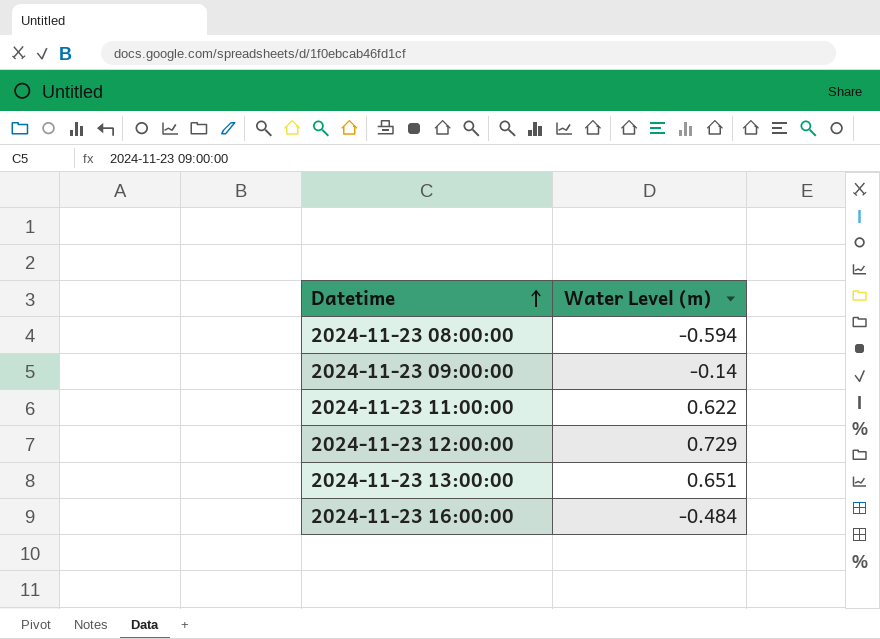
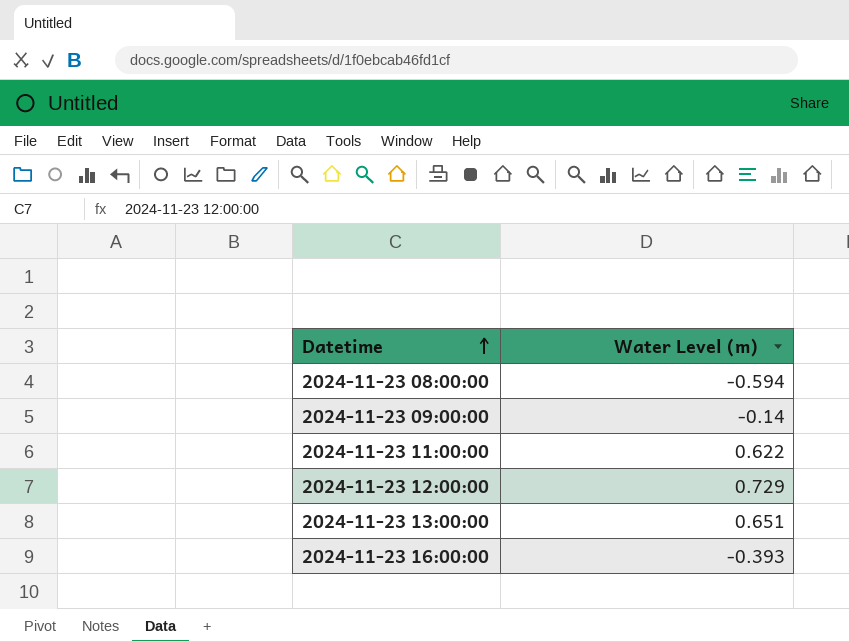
2024-11-23 16:00:00 | Water Level (m): -0.484 -> -0.393

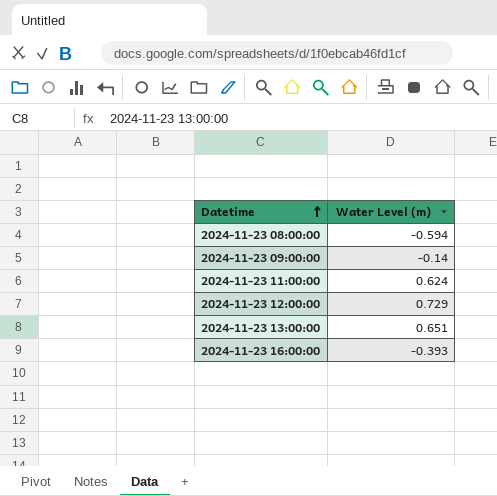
2024-11-23 11:00:00 | Water Level (m): 0.622 -> 0.624

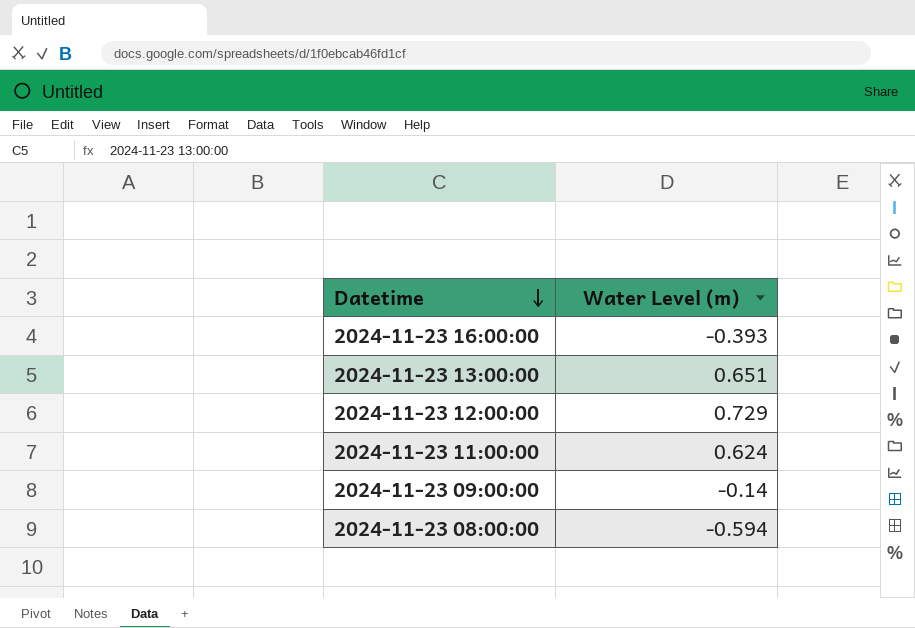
row order: Datetime ascending -> Datetime descending

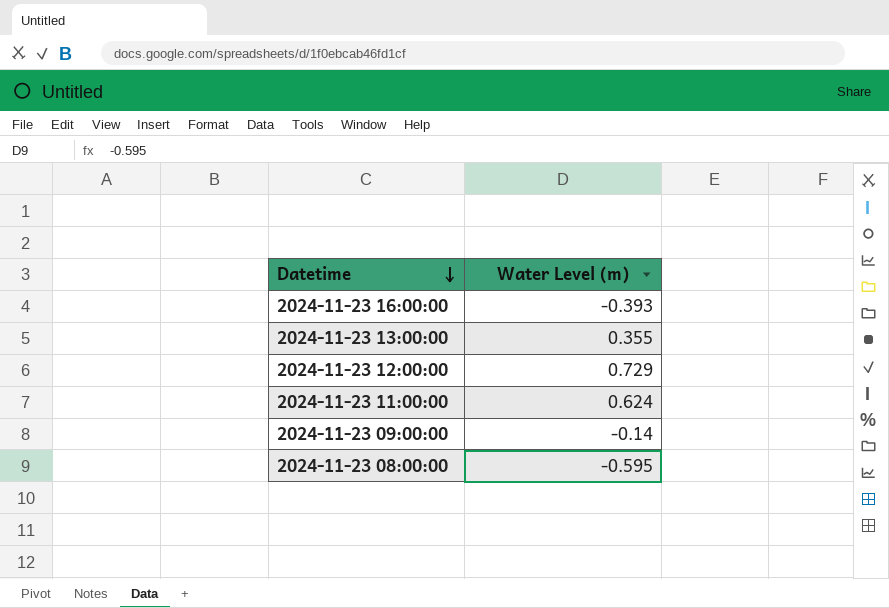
2024-11-23 13:00:00 | Water Level (m): 0.651 -> 0.355
2024-11-23 08:00:00 | Water Level (m): -0.594 -> -0.595

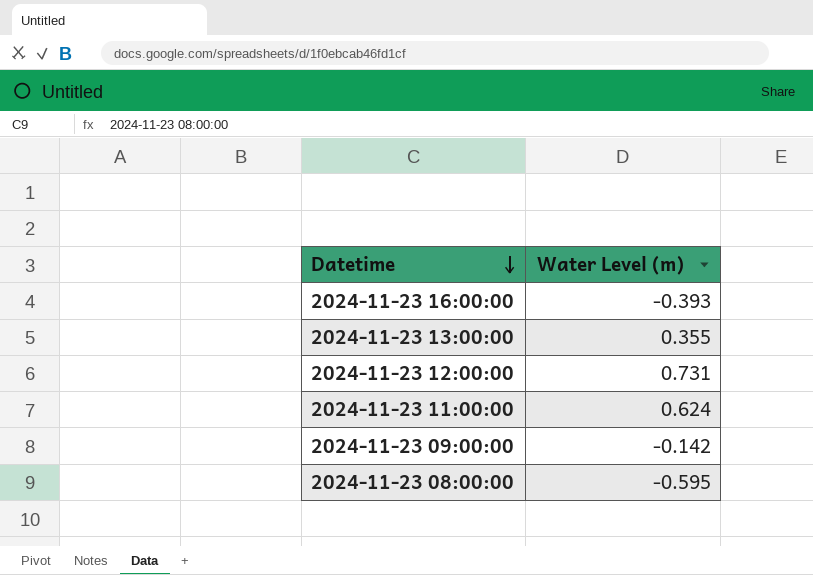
2024-11-23 12:00:00 | Water Level (m): 0.729 -> 0.731
2024-11-23 09:00:00 | Water Level (m): -0.14 -> -0.142

